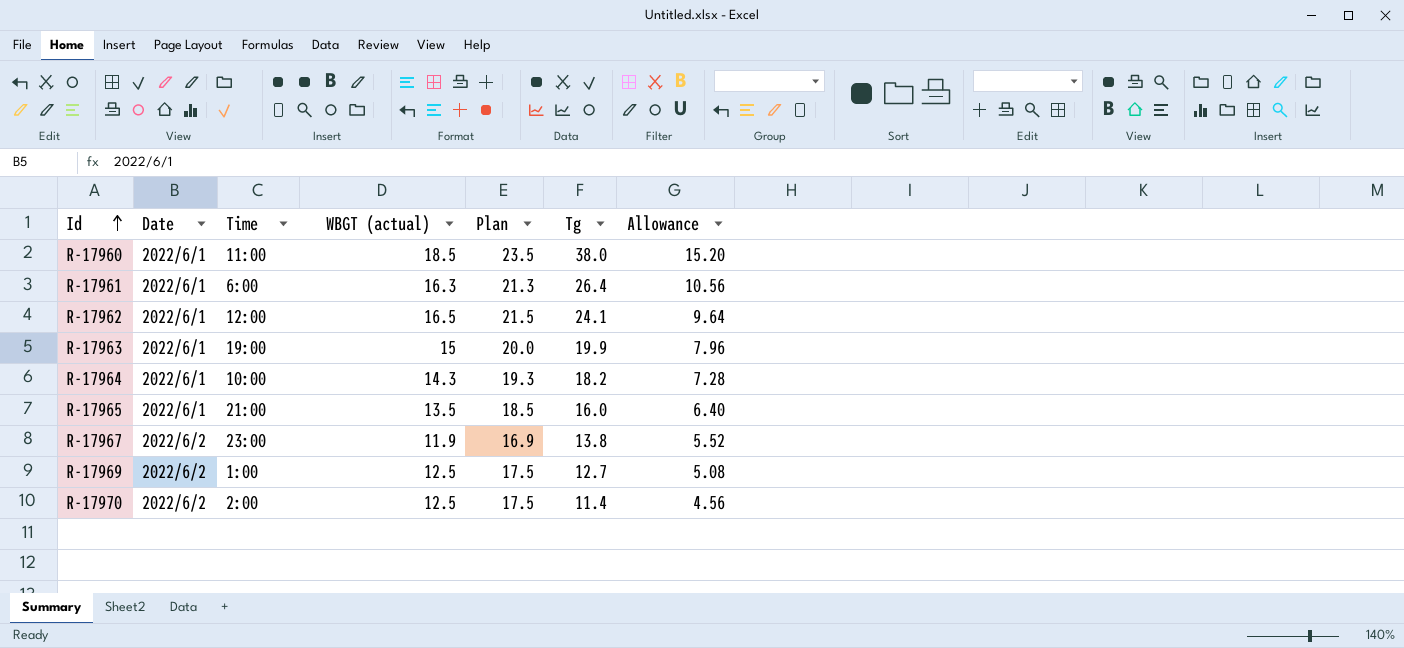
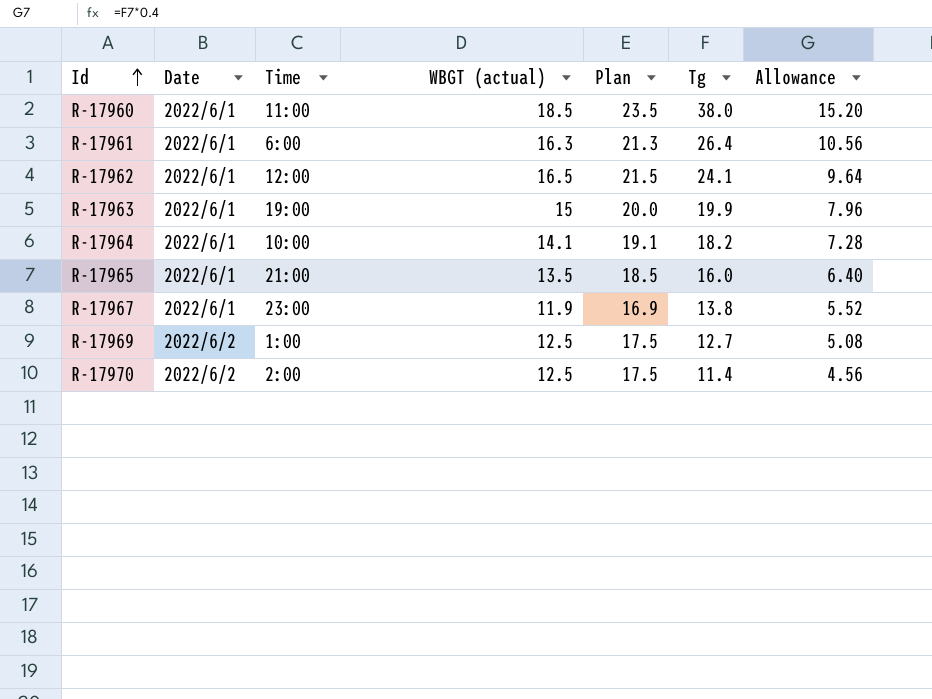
R-17964 | WBGT (actual): 14.3 -> 14.1
R-17964 | Plan: 19.3 -> 19.1
R-17967 | Date: 2022/6/2 -> 2022/6/1

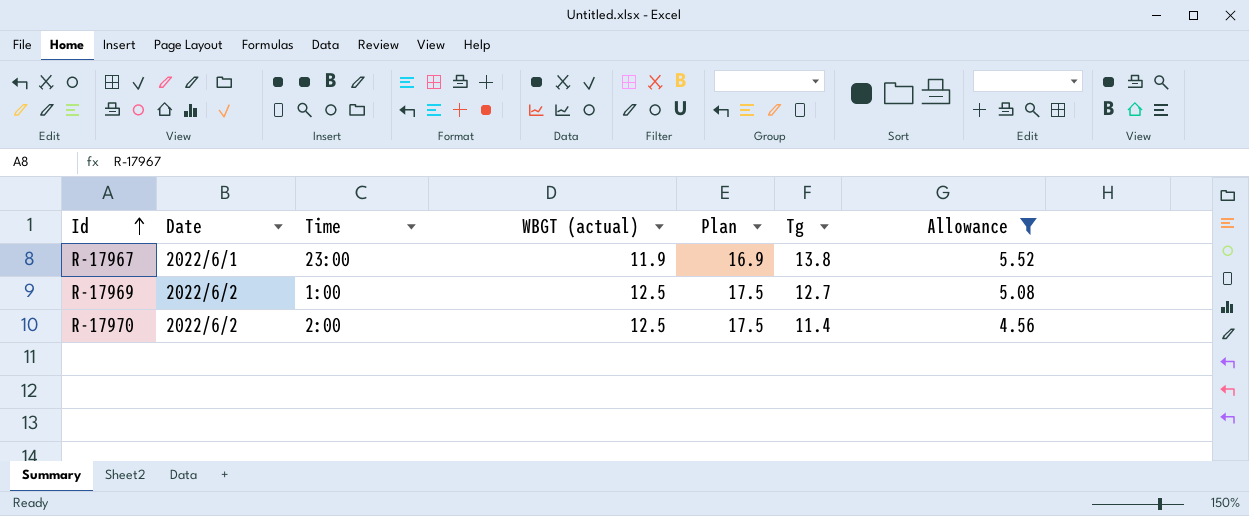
filter: none -> Allowance <= 5.52

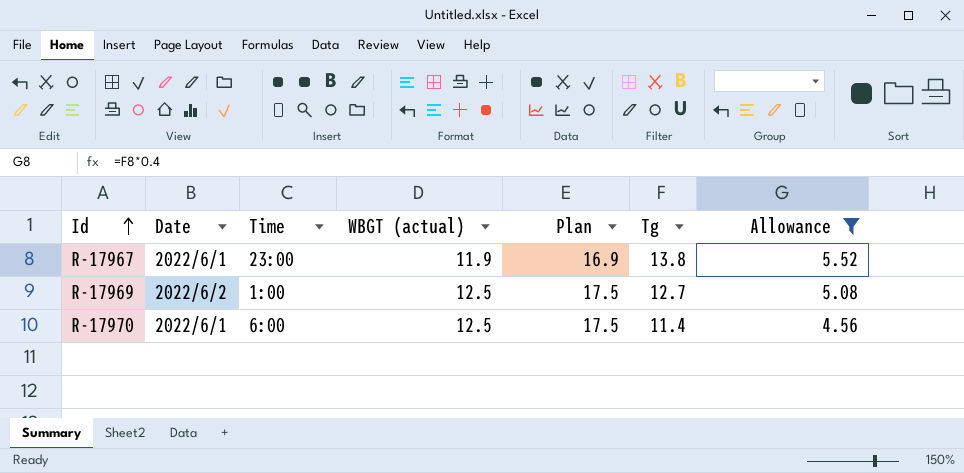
R-17970 | Date: 2022/6/2 -> 2022/6/1
R-17970 | Time: 2:00 -> 6:00

